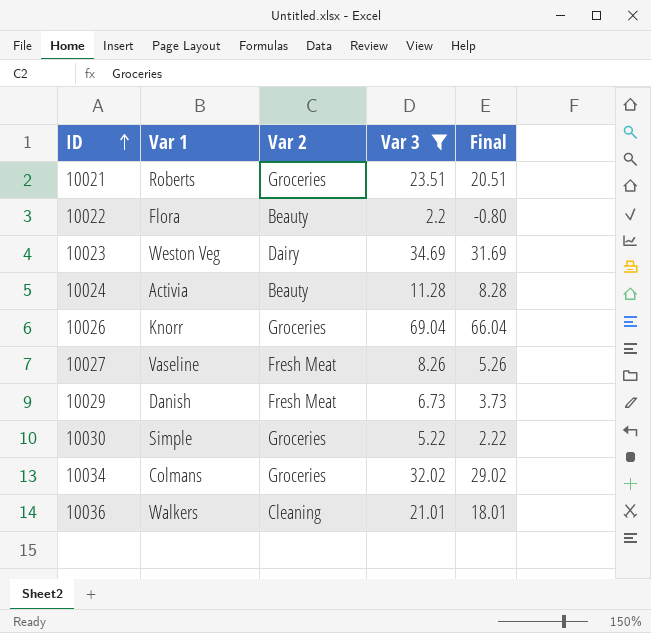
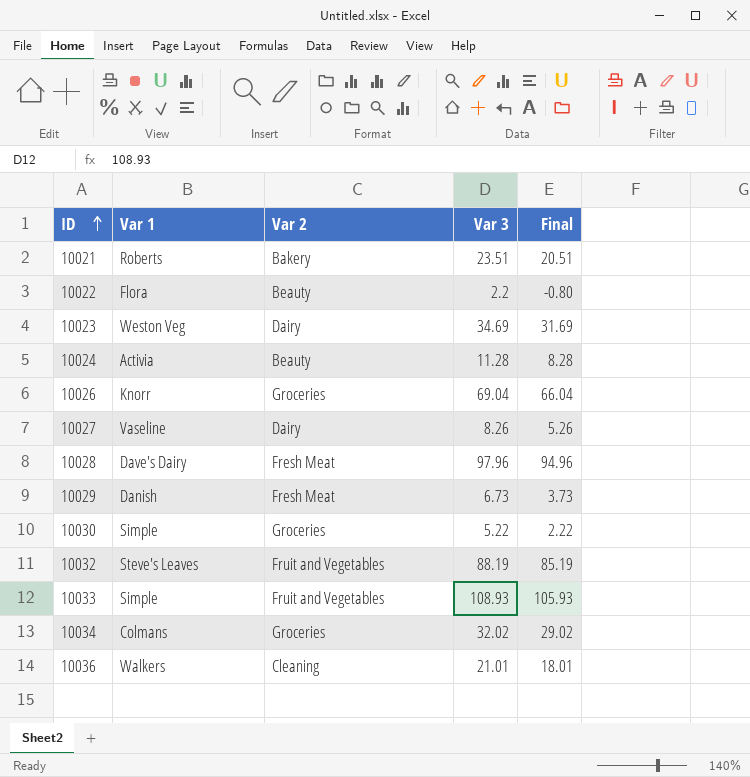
filter: Var 3 <= 69.04 -> none
10021 | Var 2: Groceries -> Bakery
10027 | Var 2: Fresh Meat -> Dairy

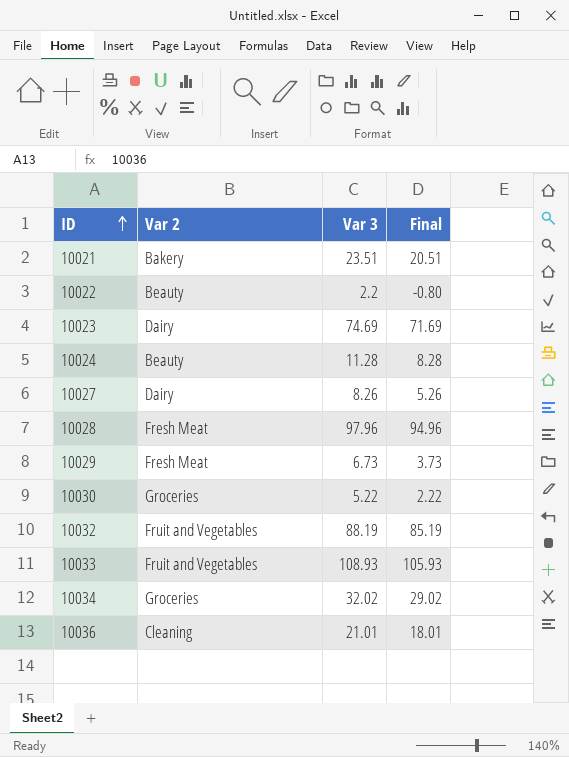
column Var 1 | position: 2 -> none
row 10026: Knorr | Groceries | 69.04 | 66.04 -> none
10023 | Var 3: 34.69 -> 74.69
10023 | Final: 31.69 -> 71.69

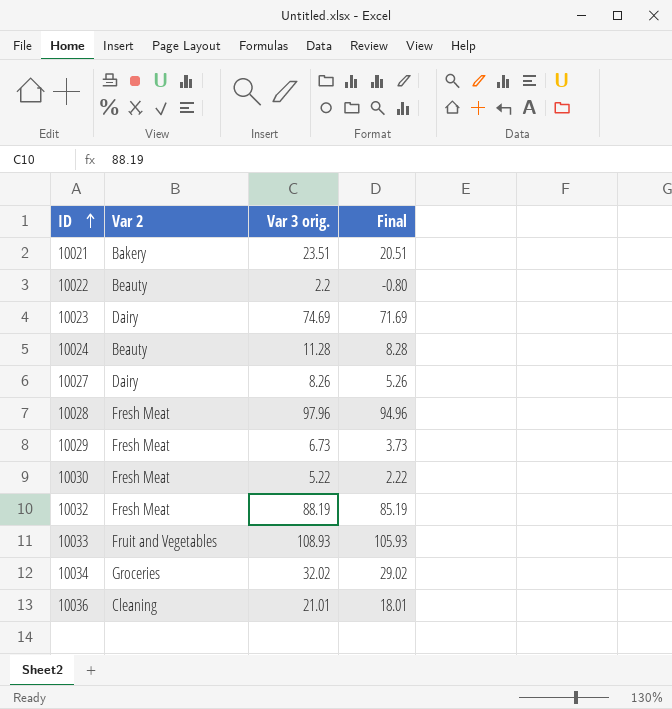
column name: Var 3 -> Var 3 orig.
10030 | Var 2: Groceries -> Fresh Meat
10032 | Var 2: Fruit and Vegetables -> Fresh Meat

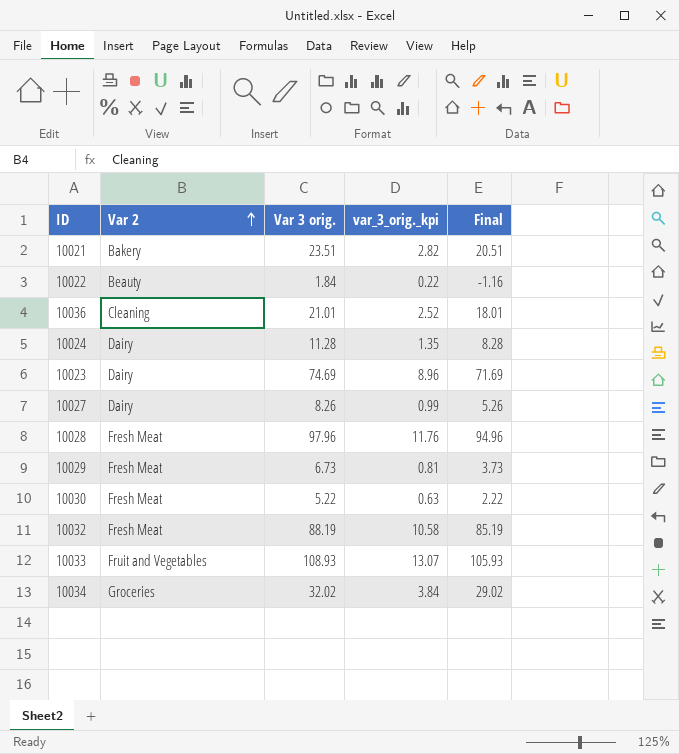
row order: ID ascending -> Var 2 ascending
column var_3_orig._kpi | formula: none -> [Var 3 orig.] * 0.12
10022 | Var 3 orig.: 2.2 -> 1.84
10022 | Final: -0.80 -> -1.16
10024 | Var 2: Beauty -> Dairy

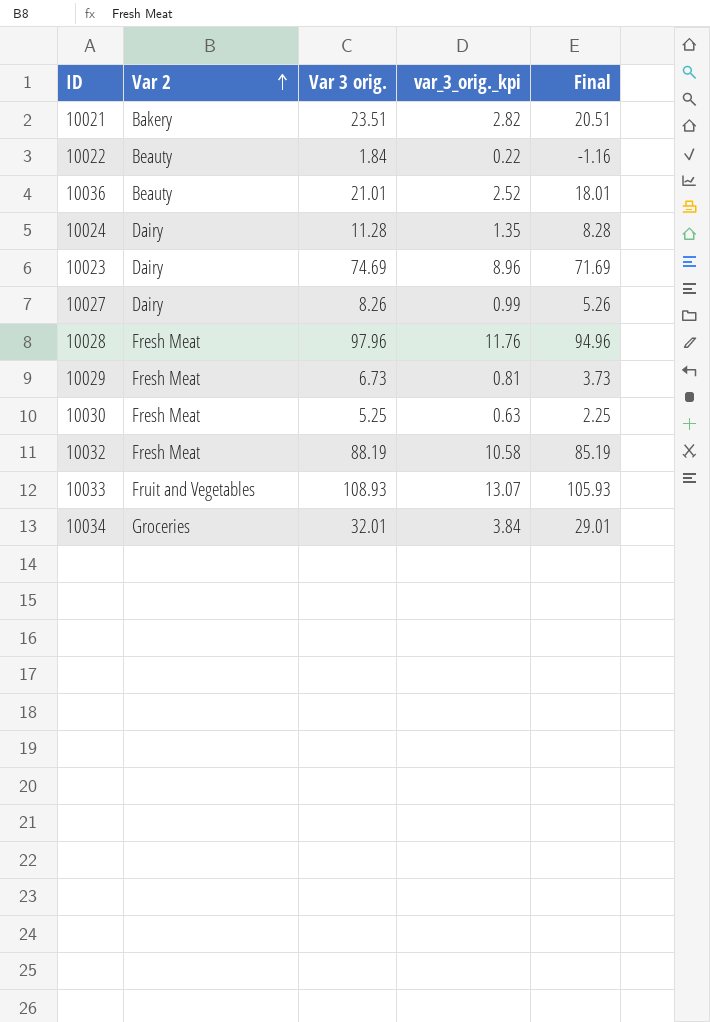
10036 | Var 2: Cleaning -> Beauty
10030 | Var 3 orig.: 5.22 -> 5.25
10030 | Final: 2.22 -> 2.25
10034 | Var 3 orig.: 32.02 -> 32.01
10034 | Final: 29.02 -> 29.01

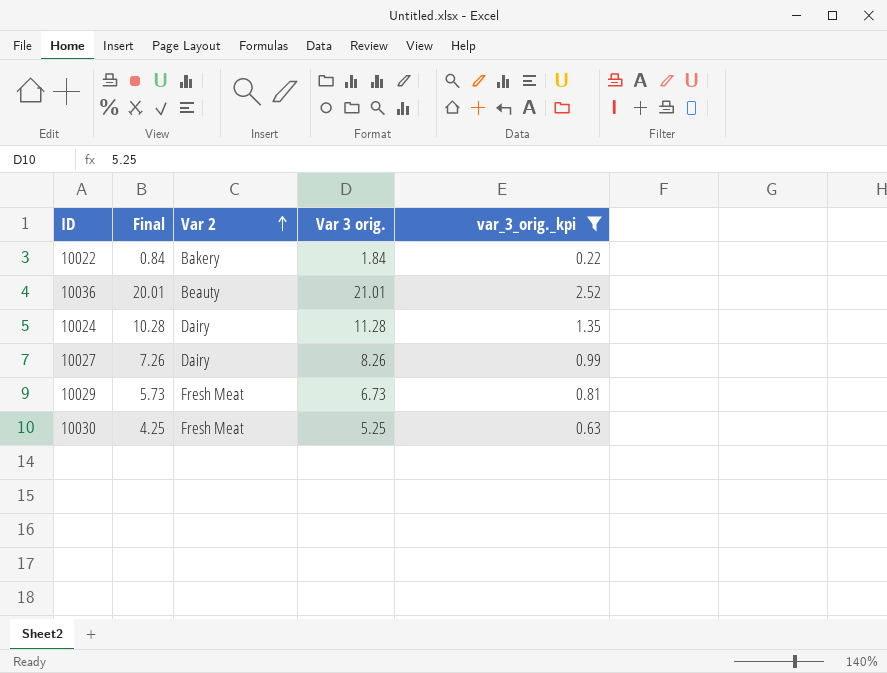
filter: none -> var_3_orig._kpi <= 2.52
column Final | formula: [Var 3 orig.] - 3 -> [Var 3 orig.] - 1
column Final | position: 5 -> 2
10022 | Var 2: Beauty -> Bakery

